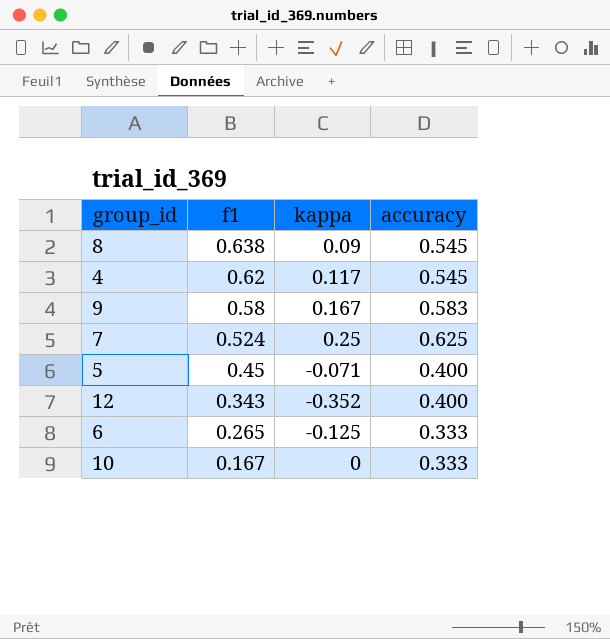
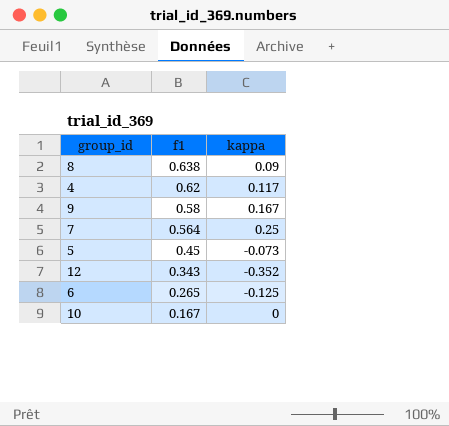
column accuracy | position: 4 -> none
7 | f1: 0.524 -> 0.564
5 | kappa: -0.071 -> -0.073

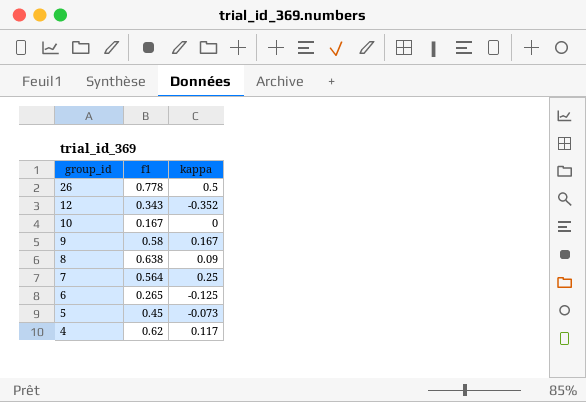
row order: f1 descending -> group_id descending
row 26: none -> 0.778 | 0.5

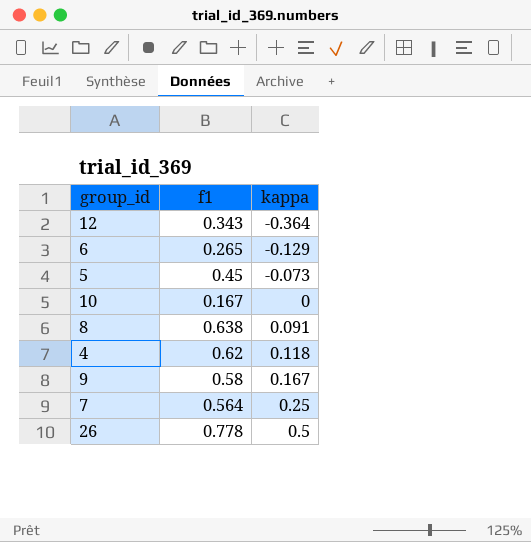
row order: group_id descending -> kappa ascending
12 | kappa: -0.352 -> -0.364
6 | kappa: -0.125 -> -0.129
8 | kappa: 0.09 -> 0.091
4 | kappa: 0.117 -> 0.118

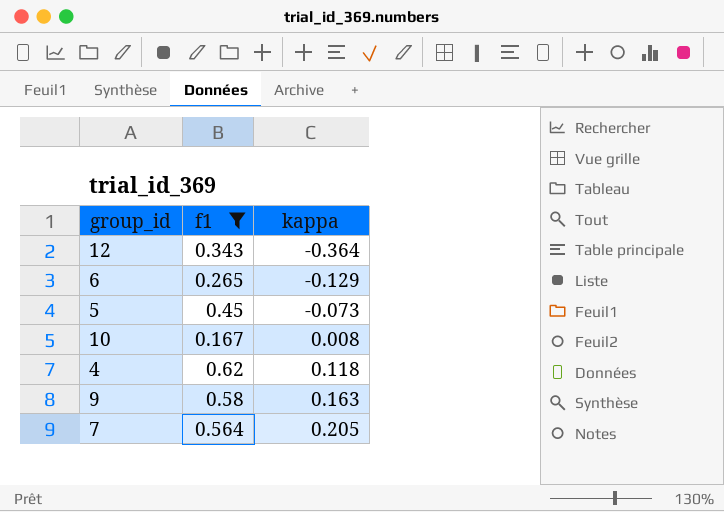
filter: none -> f1 <= 0.62
10 | kappa: 0 -> 0.008
9 | kappa: 0.167 -> 0.163
7 | kappa: 0.25 -> 0.205

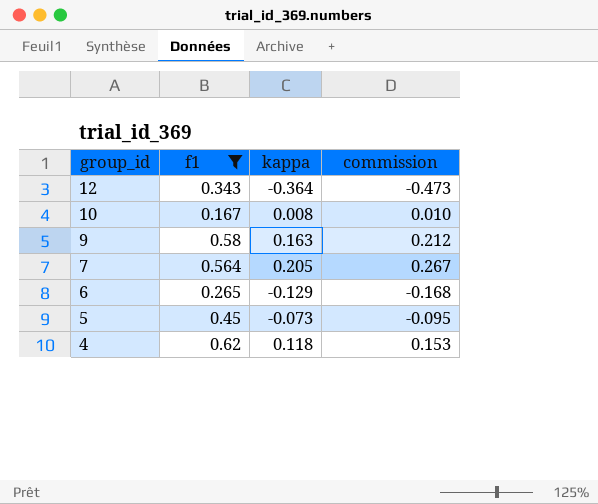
row order: kappa ascending -> group_id descending
column commission | formula: none -> [kappa] * 1.3

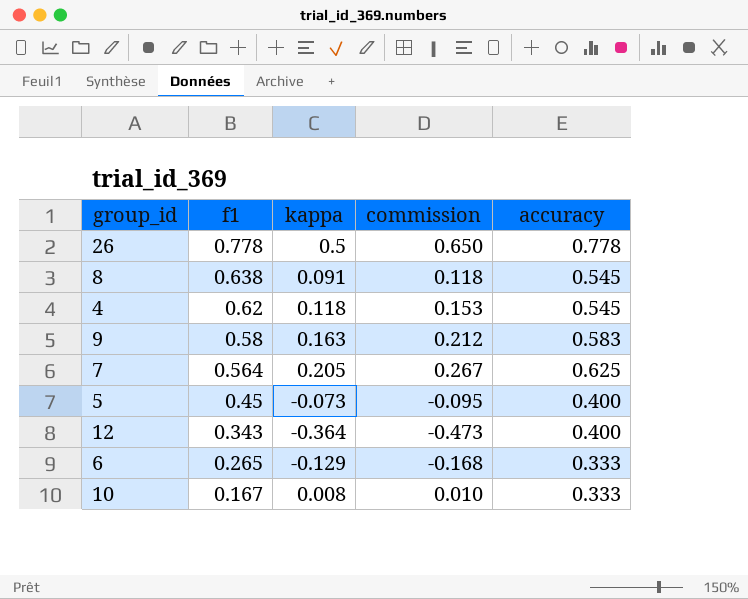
filter: f1 <= 0.62 -> none
row order: group_id descending -> f1 descending
column accuracy | position: none -> 5

